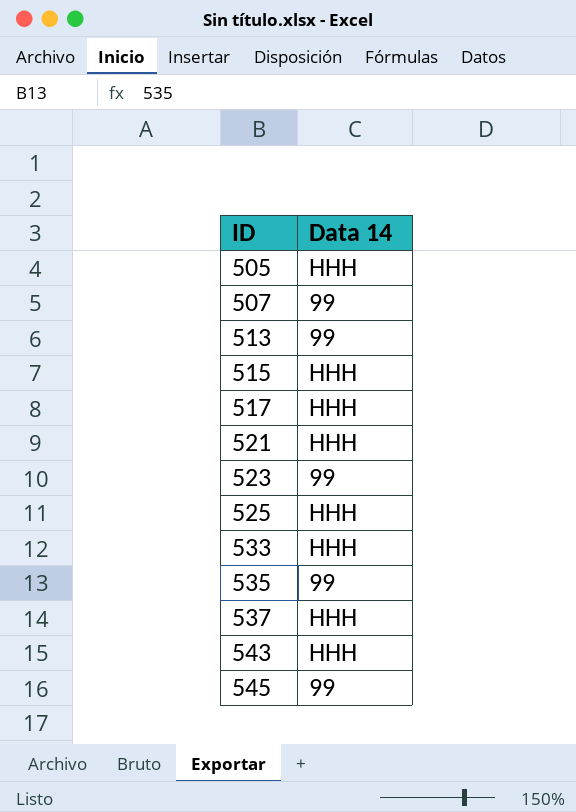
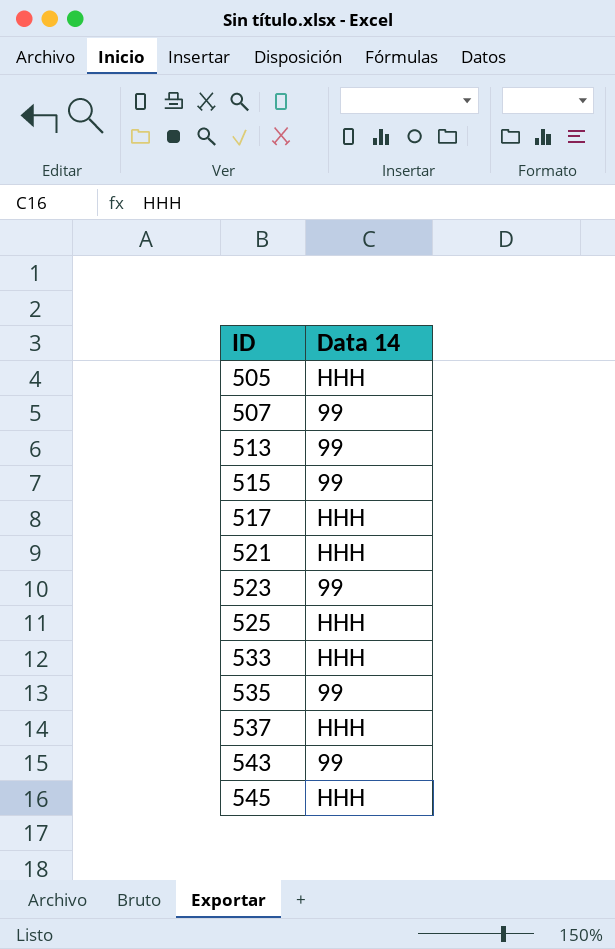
515 | Data 14: HHH -> 99
543 | Data 14: HHH -> 99
545 | Data 14: 99 -> HHH

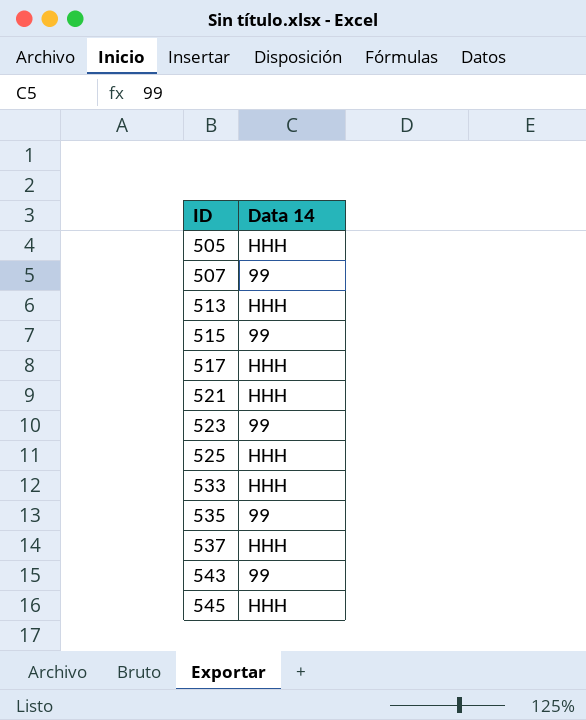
513 | Data 14: 99 -> HHH

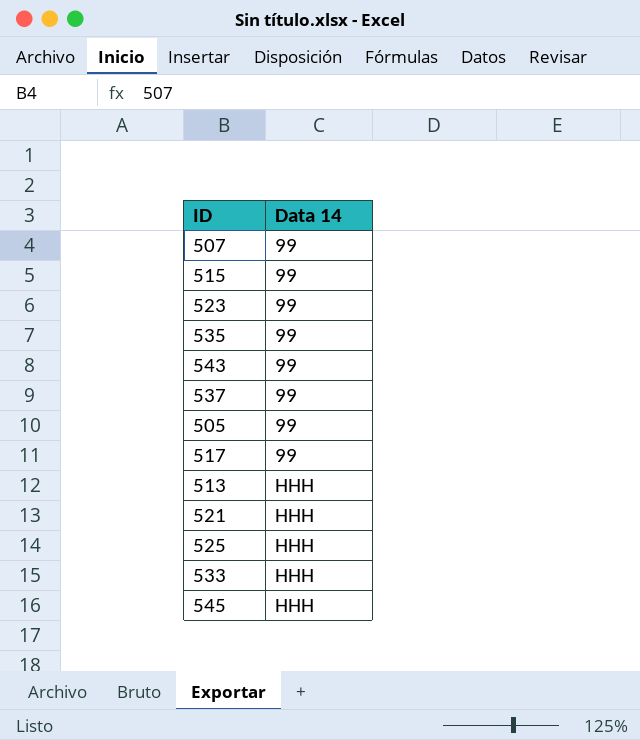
row order: ID ascending -> Data 14 ascending
537 | Data 14: HHH -> 99
505 | Data 14: HHH -> 99
517 | Data 14: HHH -> 99

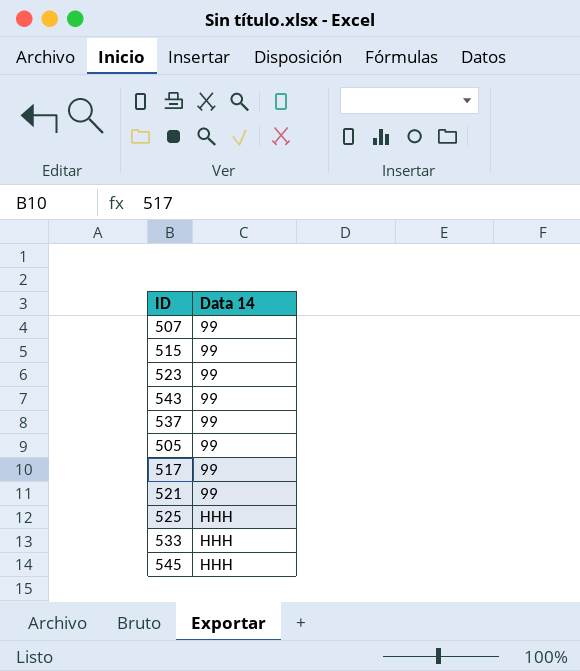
row 535: 99 -> none
row 513: HHH -> none
521 | Data 14: HHH -> 99

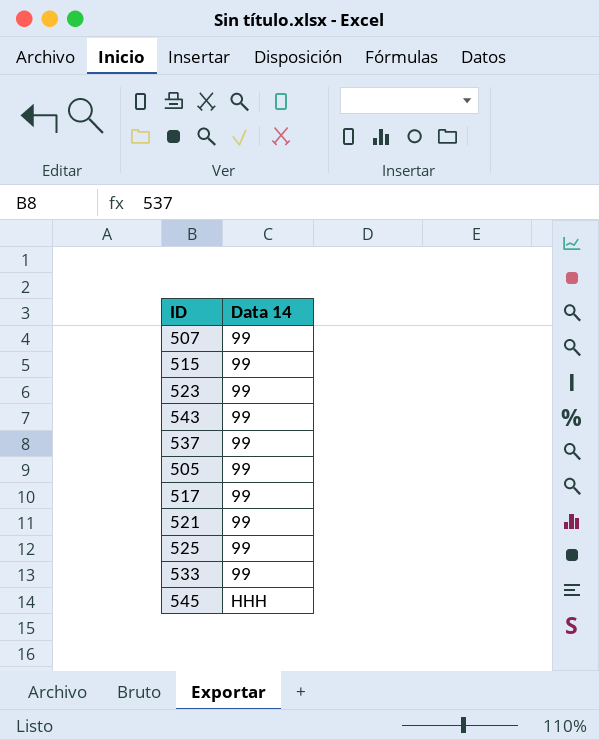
525 | Data 14: HHH -> 99
533 | Data 14: HHH -> 99

